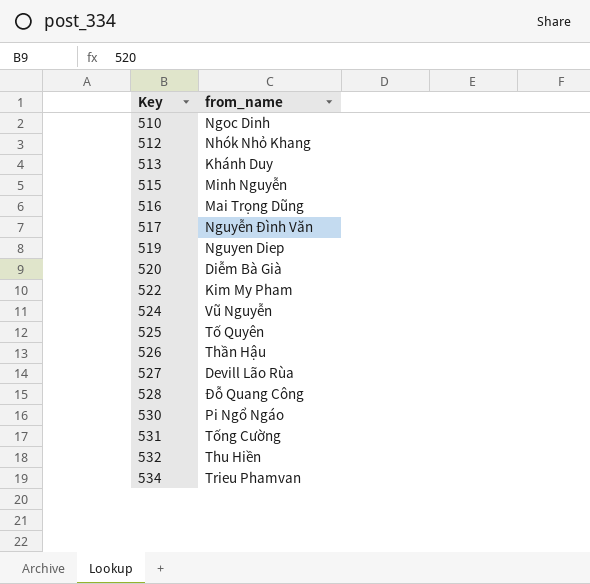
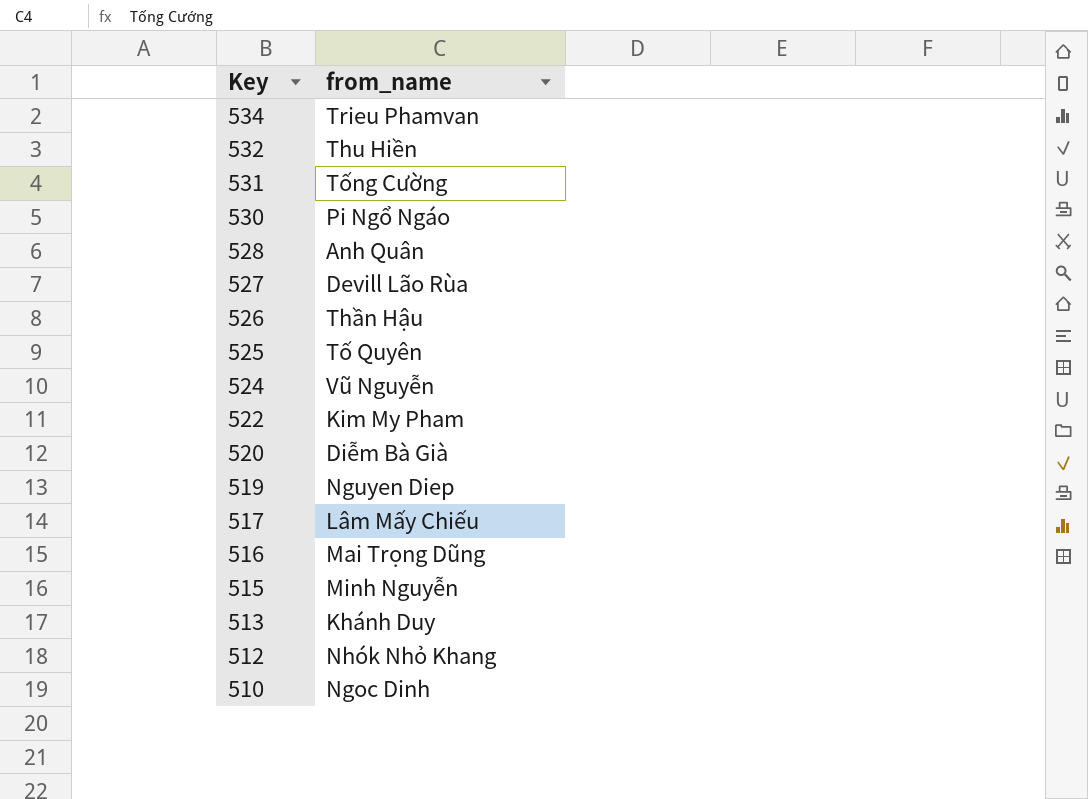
row order: Key ascending -> Key descending
528 | from_name: Đỗ Quang Công -> Anh Quân
517 | from_name: Nguyễn Đình Văn -> Lâm Mấy Chiếu

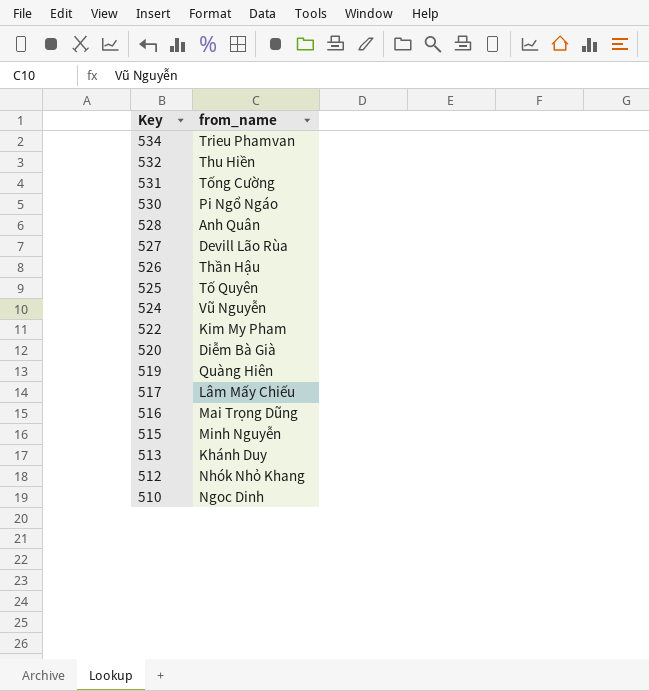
519 | from_name: Nguyen Diep -> Quàng Hiên

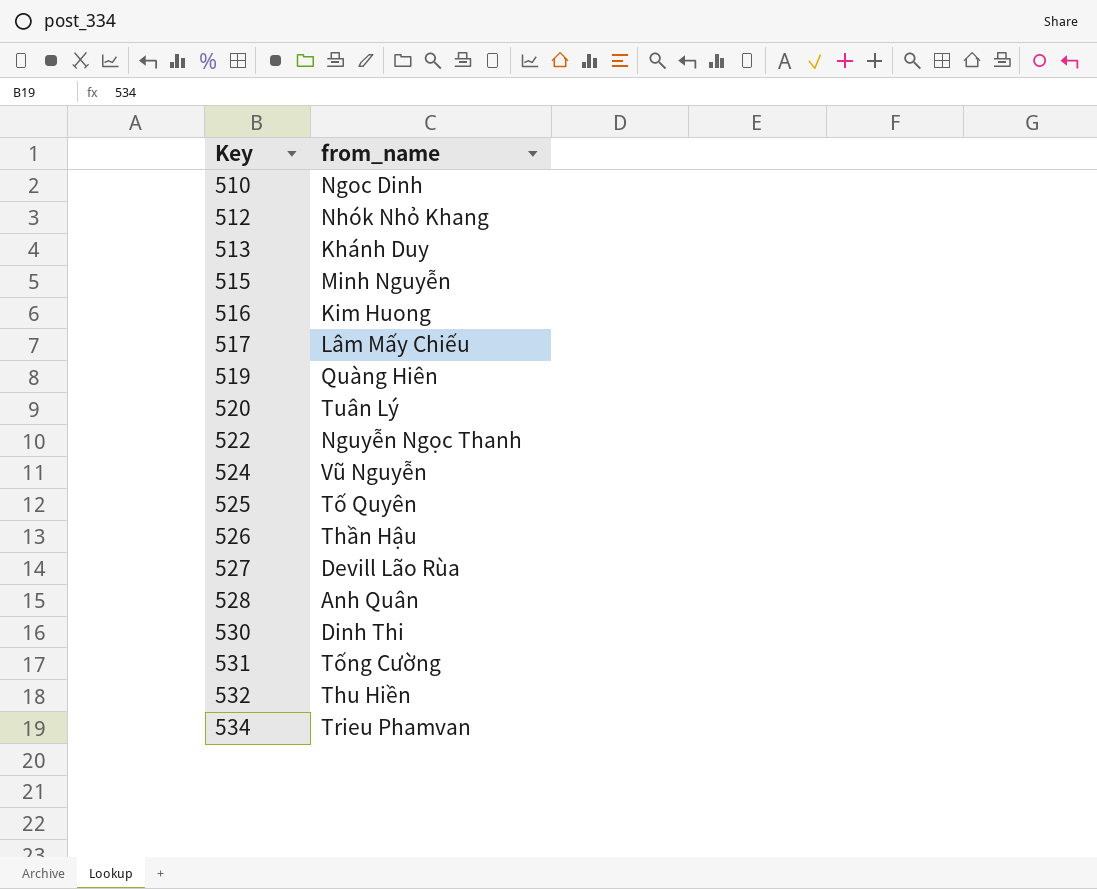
row order: Key descending -> Key ascending
516 | from_name: Mai Trọng Dũng -> Kim Huong
520 | from_name: Diễm Bà Già -> Tuân Lý
522 | from_name: Kim My Pham -> Nguyễn Ngọc Thanh
530 | from_name: Pi Ngổ Ngáo -> Dinh Thi

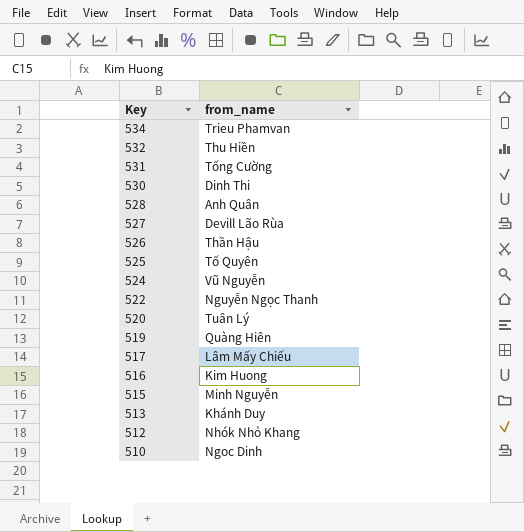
row order: Key ascending -> Key descending

